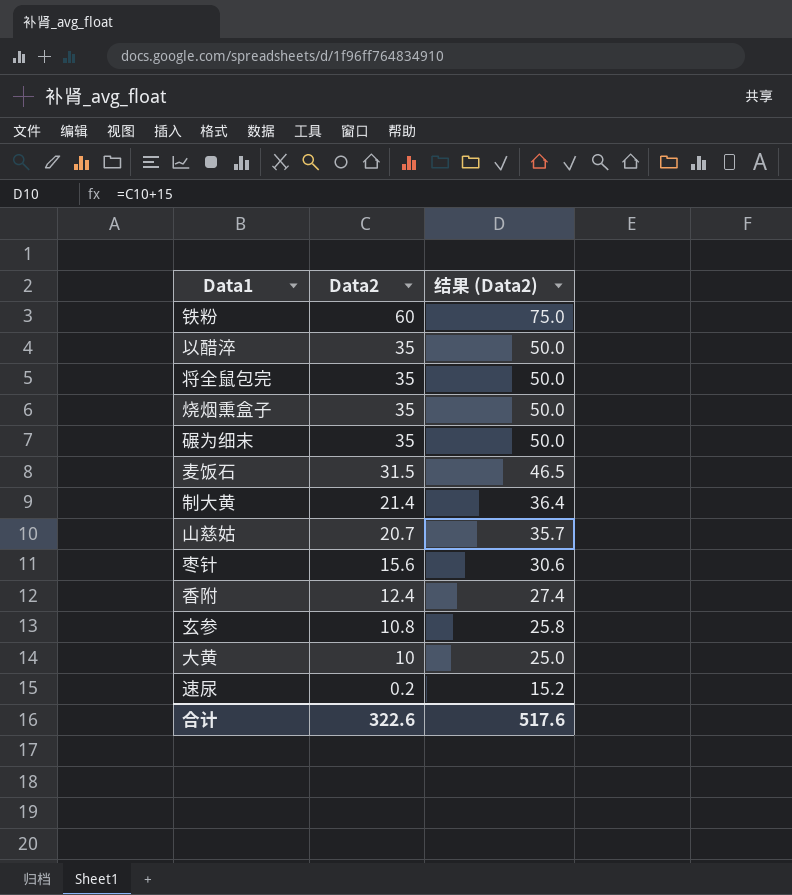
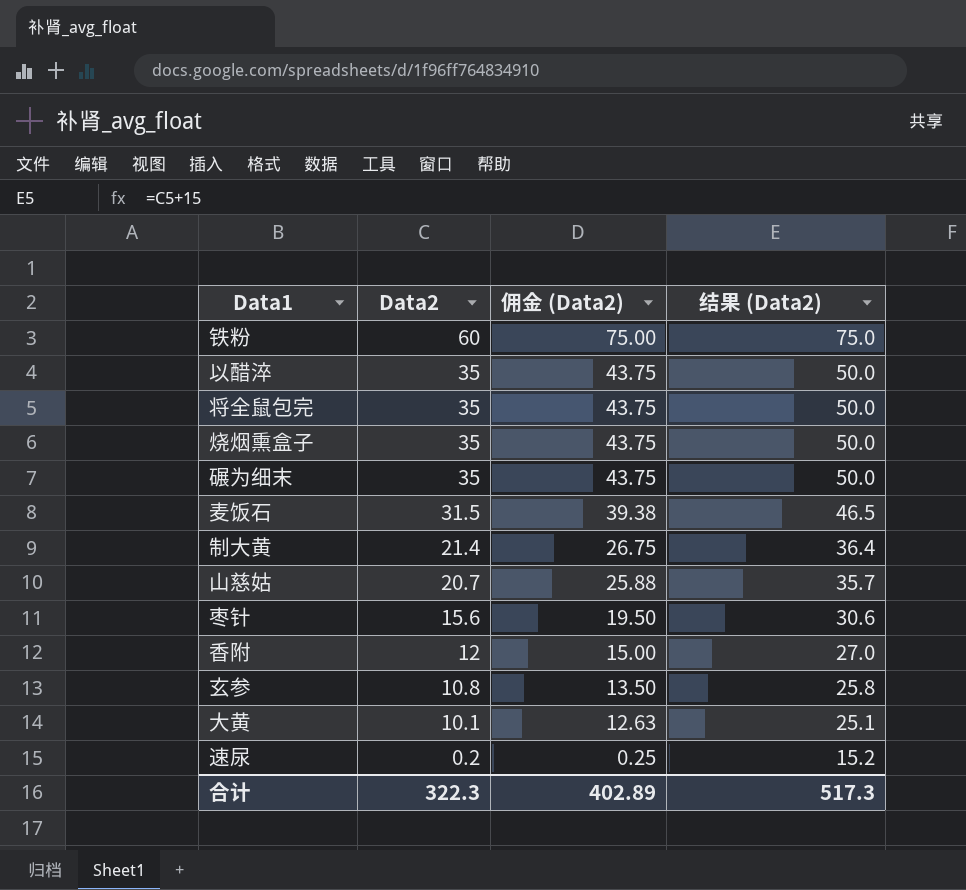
column 佣金 (Data2) | formula: none -> [Data2] * 1.25
香附 | Data2: 12.4 -> 12
香附 | 结果 (Data2): 27.4 -> 27.0
大黄 | Data2: 10 -> 10.1
大黄 | 结果 (Data2): 25.0 -> 25.1
合计 | Data2: 322.6 -> 322.3
合计 | 结果 (Data2): 517.6 -> 517.3

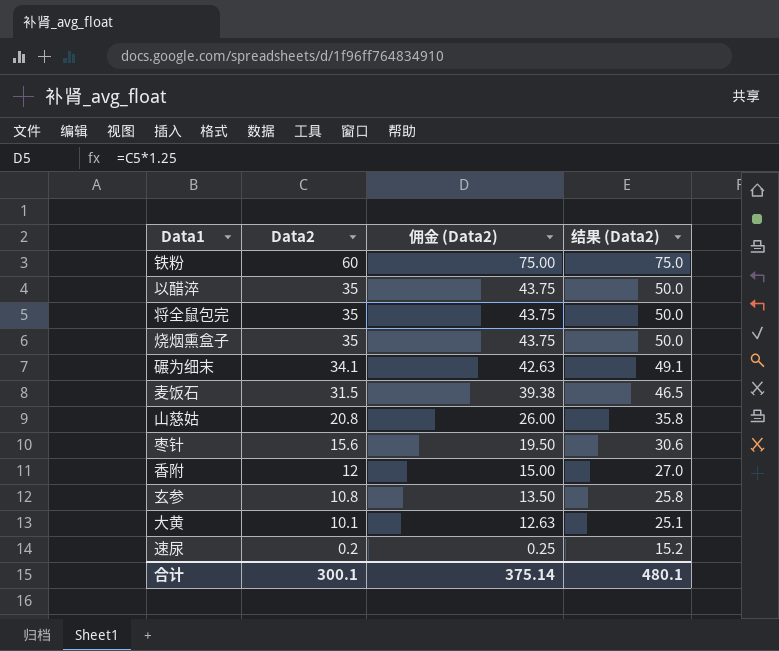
row 制大黄: 21.4 | 26.75 | 36.4 -> none
碾为细末 | Data2: 35 -> 34.1
碾为细末 | 佣金 (Data2): 43.75 -> 42.63
碾为细末 | 结果 (Data2): 50.0 -> 49.1
山慈姑 | Data2: 20.7 -> 20.8
山慈姑 | 佣金 (Data2): 25.88 -> 26.00
山慈姑 | 结果 (Data2): 35.7 -> 35.8
合计 | Data2: 322.3 -> 300.1
合计 | 佣金 (Data2): 402.89 -> 375.14
合计 | 结果 (Data2): 517.3 -> 480.1

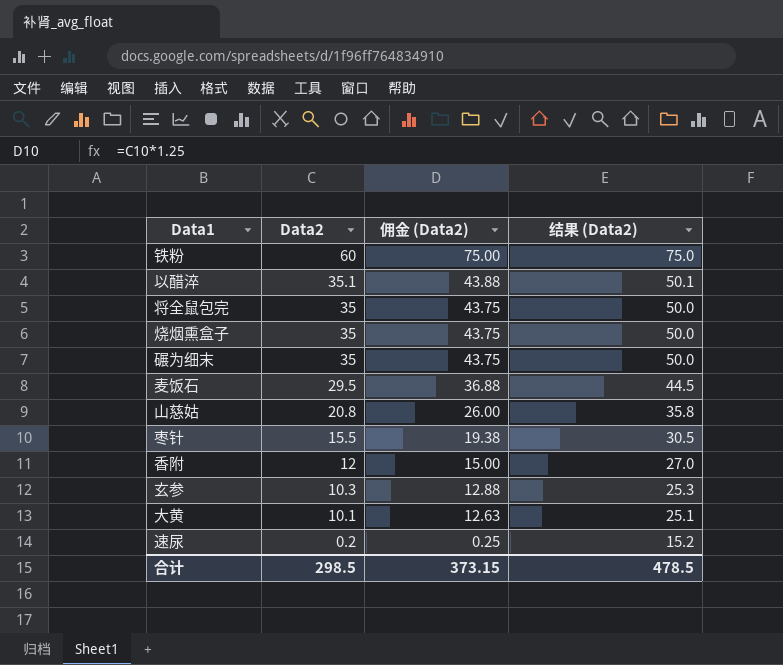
以醋淬 | Data2: 35 -> 35.1
以醋淬 | 佣金 (Data2): 43.75 -> 43.88
以醋淬 | 结果 (Data2): 50.0 -> 50.1
碾为细末 | Data2: 34.1 -> 35
碾为细末 | 佣金 (Data2): 42.63 -> 43.75
碾为细末 | 结果 (Data2): 49.1 -> 50.0
麦饭石 | Data2: 31.5 -> 29.5
麦饭石 | 佣金 (Data2): 39.38 -> 36.88
麦饭石 | 结果 (Data2): 46.5 -> 44.5
枣针 | Data2: 15.6 -> 15.5
枣针 | 佣金 (Data2): 19.50 -> 19.38
枣针 | 结果 (Data2): 30.6 -> 30.5
玄参 | Data2: 10.8 -> 10.3
玄参 | 佣金 (Data2): 13.50 -> 12.88
玄参 | 结果 (Data2): 25.8 -> 25.3
合计 | Data2: 300.1 -> 298.5
合计 | 佣金 (Data2): 375.14 -> 373.15
合计 | 结果 (Data2): 480.1 -> 478.5

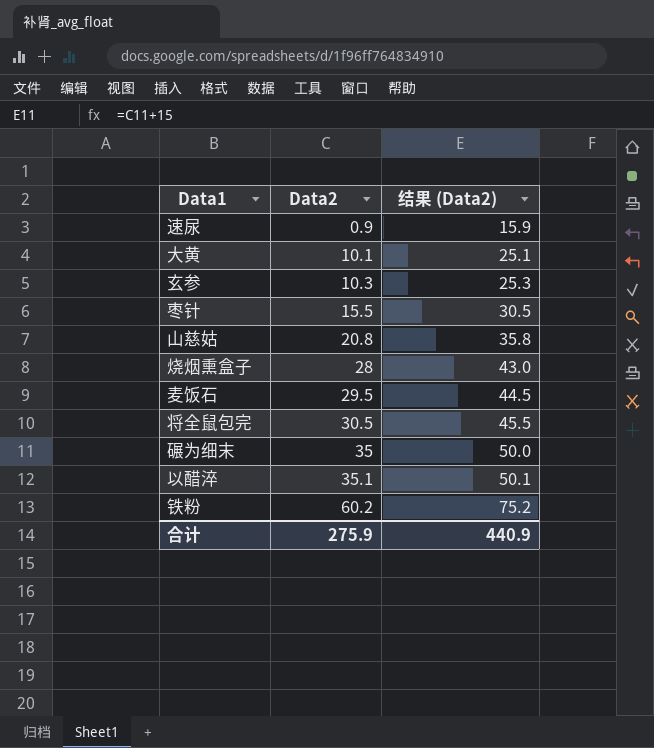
row order: Data2 descending -> Data2 ascending
column 佣金 (Data2) | formula: [Data2] * 1.25 -> none
row 香附: 12 | 15.00 | 27.0 -> none
速尿 | Data2: 0.2 -> 0.9
速尿 | 结果 (Data2): 15.2 -> 15.9
烧烟熏盒子 | Data2: 35 -> 28
烧烟熏盒子 | 结果 (Data2): 50.0 -> 43.0
将全鼠包完 | Data2: 35 -> 30.5
将全鼠包完 | 结果 (Data2): 50.0 -> 45.5
铁粉 | Data2: 60 -> 60.2
铁粉 | 结果 (Data2): 75.0 -> 75.2
合计 | Data2: 298.5 -> 275.9
合计 | 结果 (Data2): 478.5 -> 440.9

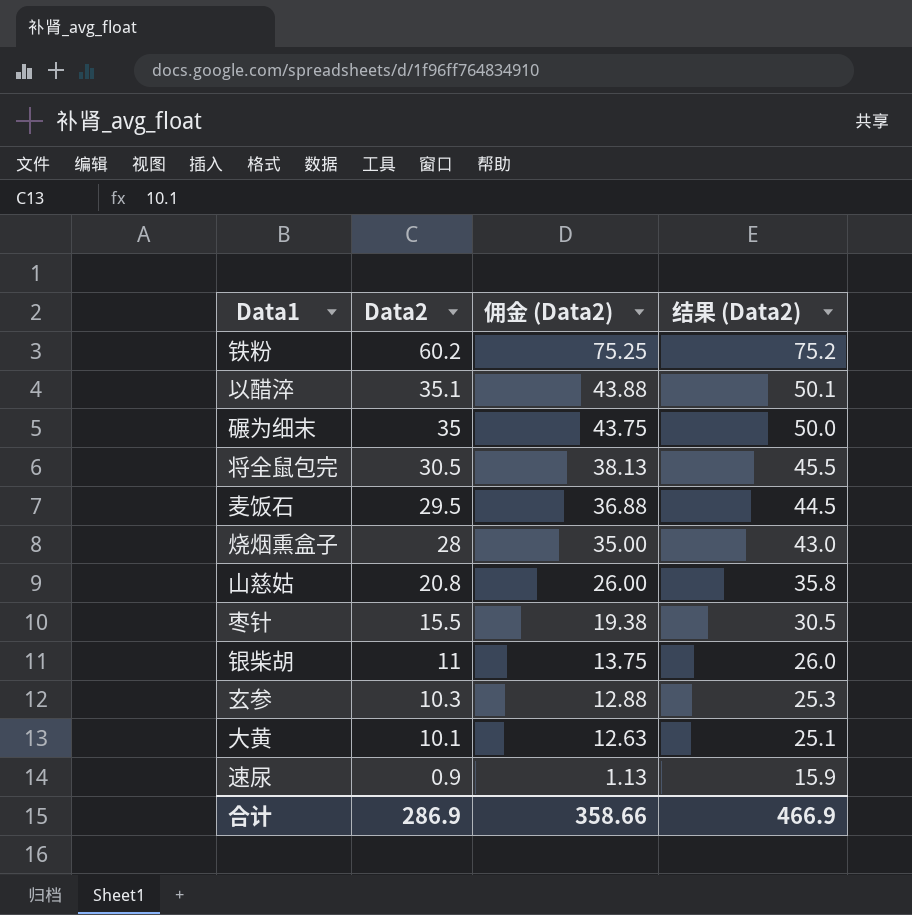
row order: Data2 ascending -> Data2 descending
column 佣金 (Data2) | formula: none -> [Data2] * 1.25
row 银柴胡: none -> 11 | 13.75 | 26.0
合计 | Data2: 275.9 -> 286.9
合计 | 结果 (Data2): 440.9 -> 466.9

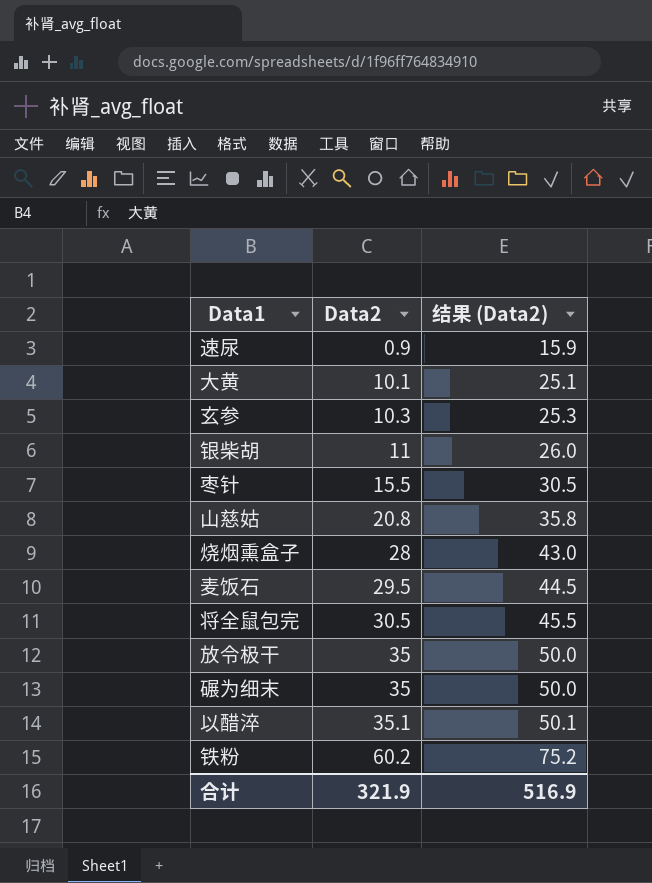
row order: Data2 descending -> Data2 ascending
column 佣金 (Data2) | formula: [Data2] * 1.25 -> none
row 放令极干: none -> 35 | 50.0
合计 | Data2: 286.9 -> 321.9
合计 | 结果 (Data2): 466.9 -> 516.9

